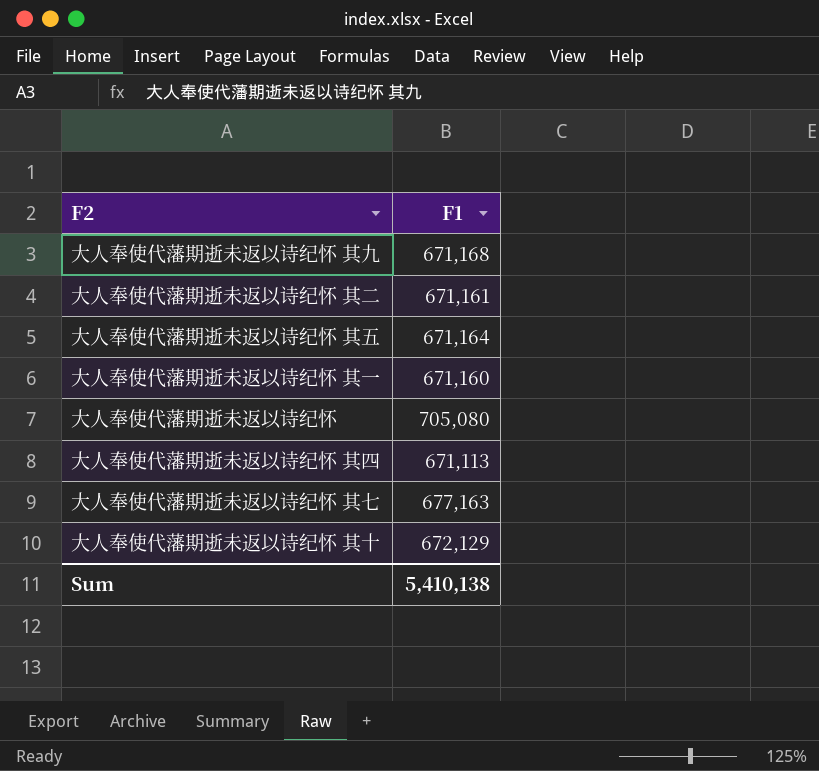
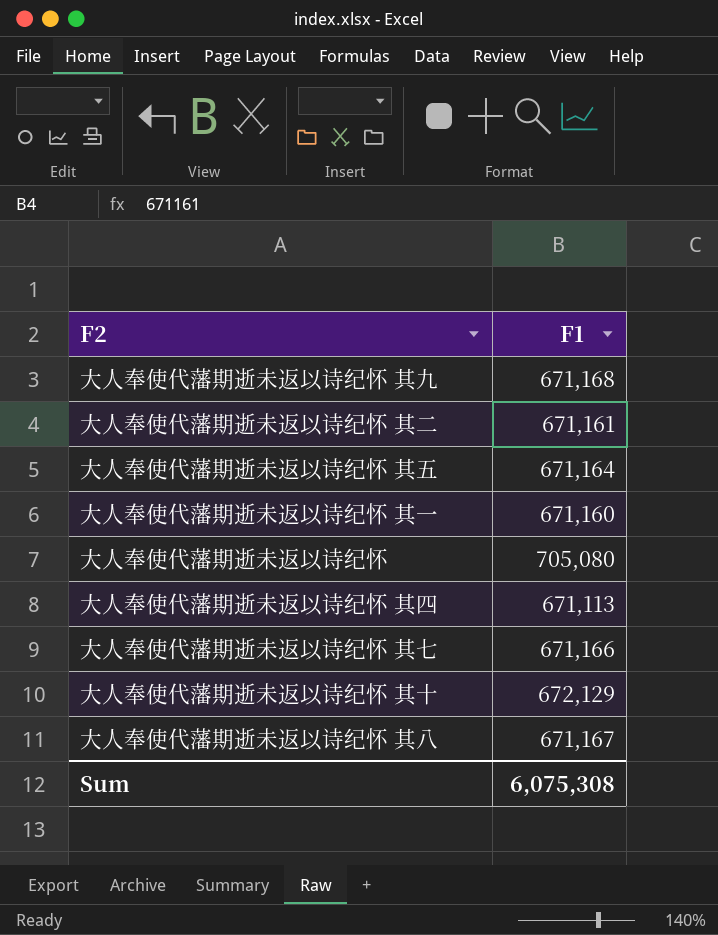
大人奉使代藩期逝未返以诗纪怀 其七 | F1: 677,163 -> 671,166
row 大人奉使代藩期逝未返以诗纪怀 其八: none -> 671,167
Sum | F1: 5,410,138 -> 6,075,308

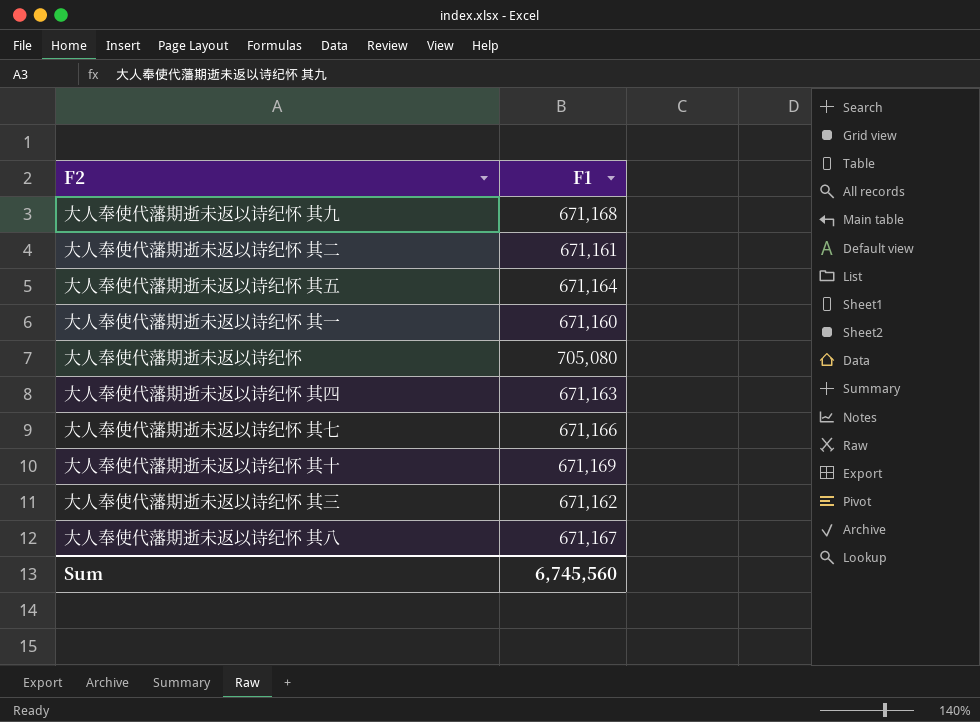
大人奉使代藩期逝未返以诗纪怀 其四 | F1: 671,113 -> 671,163
大人奉使代藩期逝未返以诗纪怀 其十 | F1: 672,129 -> 671,169
row 大人奉使代藩期逝未返以诗纪怀 其三: none -> 671,162
Sum | F1: 6,075,308 -> 6,745,560

